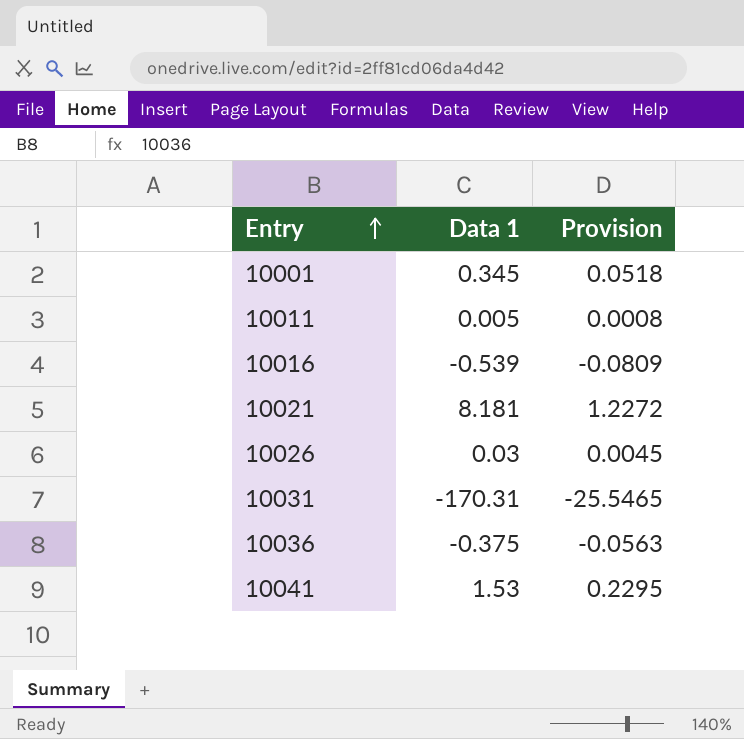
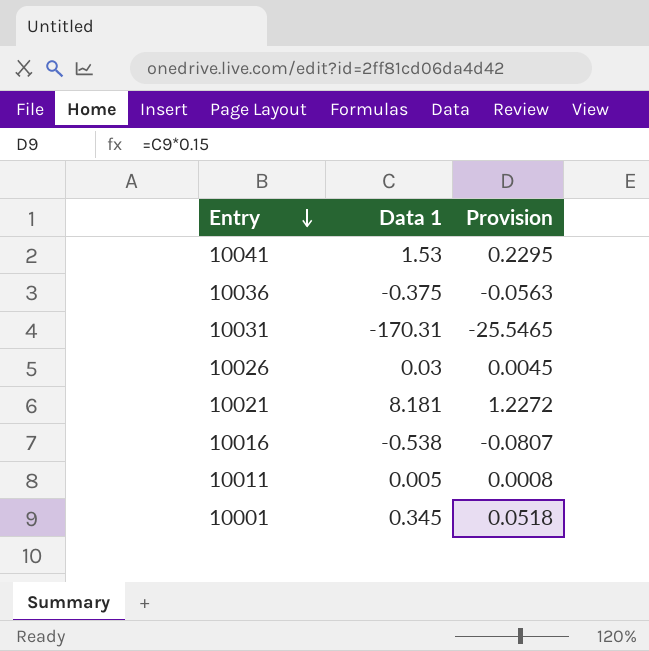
row order: Entry ascending -> Entry descending
10016 | Data 1: -0.539 -> -0.538
10016 | Provision: -0.0809 -> -0.0807

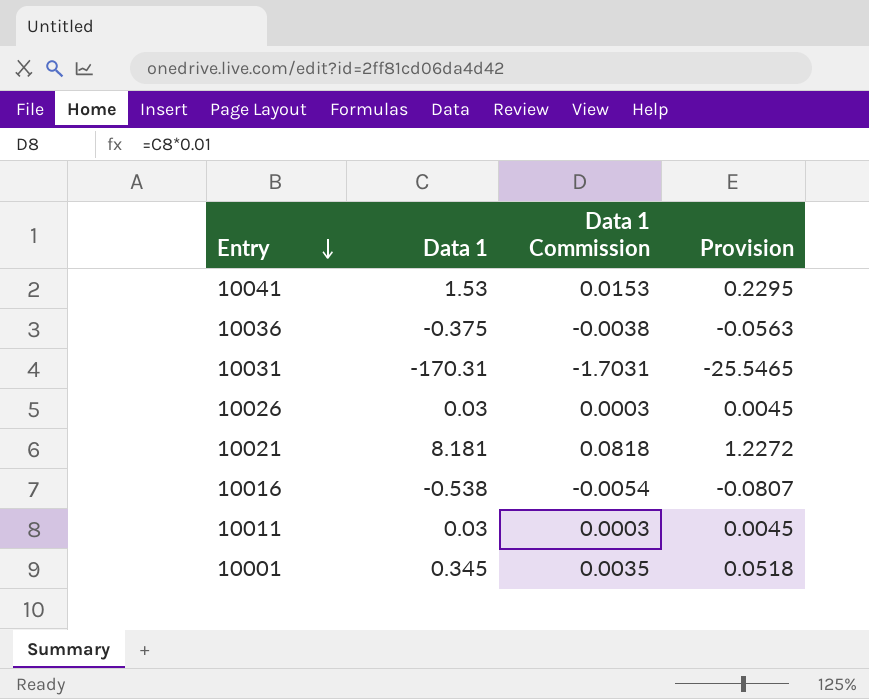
column Data 1 Commission | formula: none -> [Data 1] * 0.01
10011 | Data 1: 0.005 -> 0.03
10011 | Provision: 0.0008 -> 0.0045

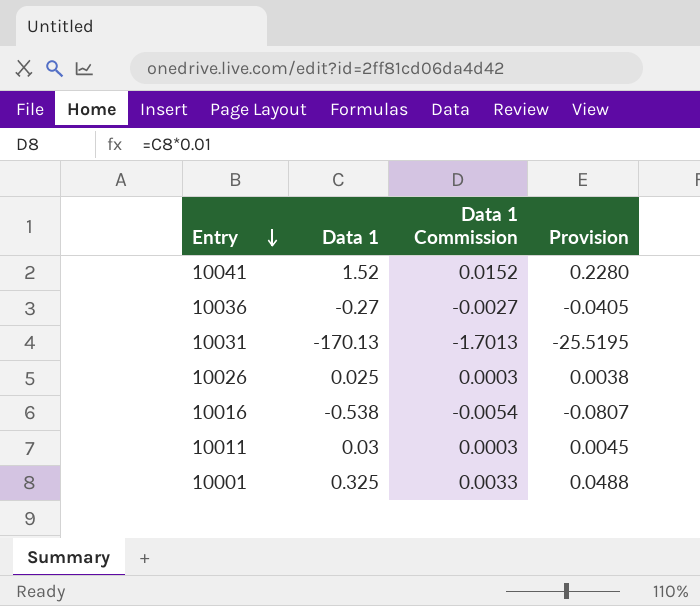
row 10021: 8.181 | 0.0818 | 1.2272 -> none
10041 | Data 1: 1.53 -> 1.52
10041 | Data 1 Commission: 0.0153 -> 0.0152
10041 | Provision: 0.2295 -> 0.2280
10036 | Data 1: -0.375 -> -0.27
10036 | Data 1 Commission: -0.0038 -> -0.0027
10036 | Provision: -0.0563 -> -0.0405
10031 | Data 1: -170.31 -> -170.13
10031 | Data 1 Commission: -1.7031 -> -1.7013
10031 | Provision: -25.5465 -> -25.5195
10026 | Data 1: 0.03 -> 0.025
10026 | Provision: 0.0045 -> 0.0038
10001 | Data 1: 0.345 -> 0.325
10001 | Data 1 Commission: 0.0035 -> 0.0033
10001 | Provision: 0.0518 -> 0.0488

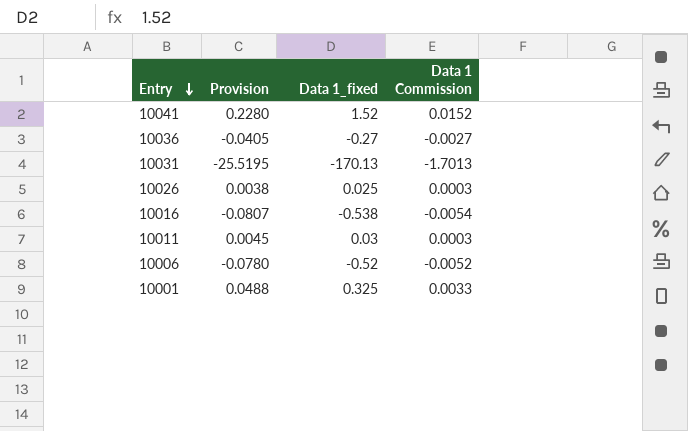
column Provision | position: 4 -> 2
column name: Data 1 -> Data 1_fixed
row 10006: none -> -0.0780 | -0.52 | -0.0052

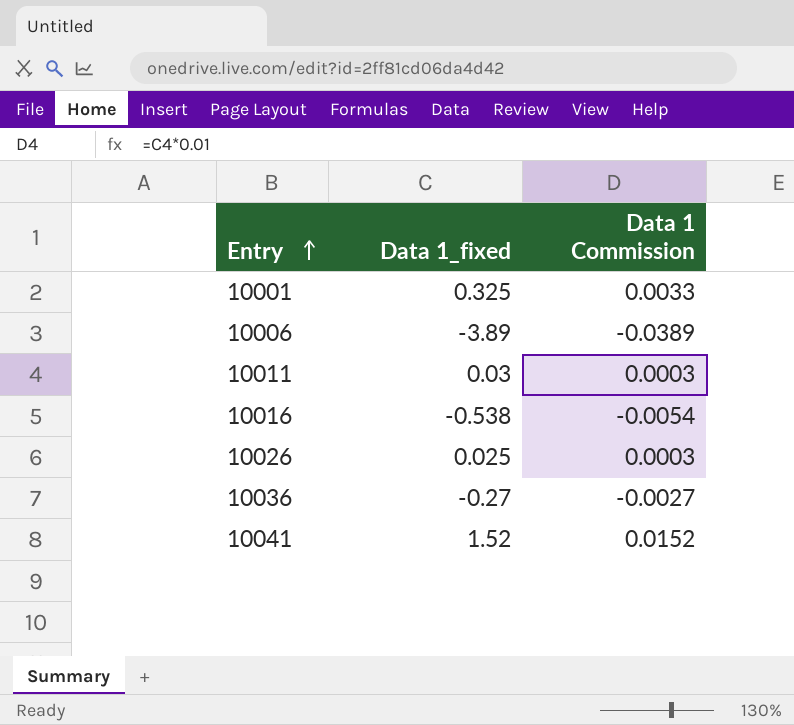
row order: Entry descending -> Entry ascending
column Provision | formula: [Data 1_fixed] * 0.15 -> none
row 10031: -25.5195 | -170.13 | -1.7013 -> none
10006 | Data 1_fixed: -0.52 -> -3.89
10006 | Data 1 Commission: -0.0052 -> -0.0389

